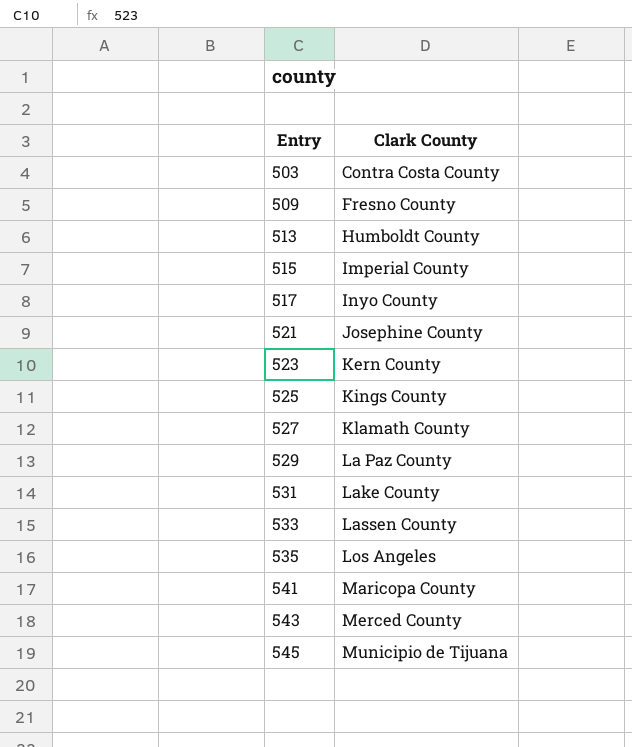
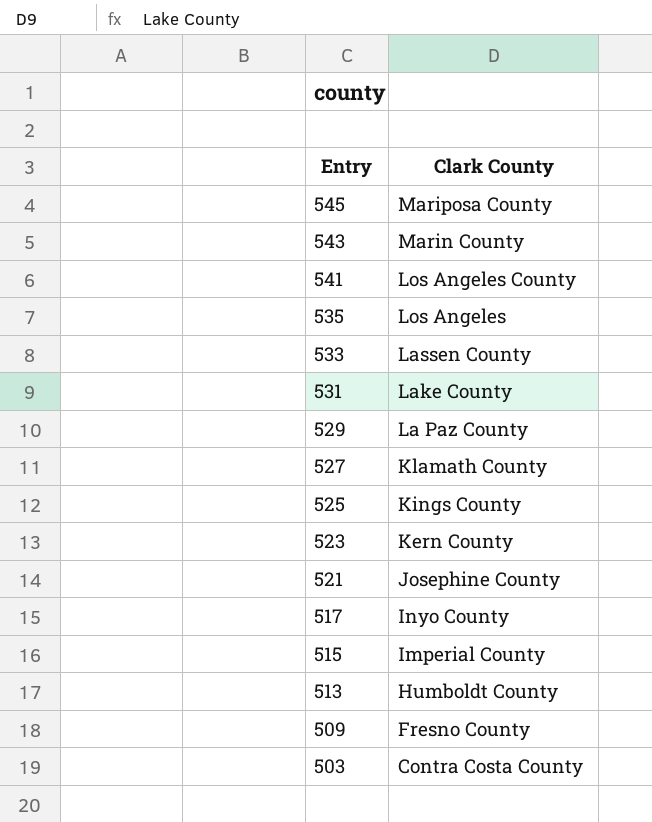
row order: Entry ascending -> Entry descending
545 | Clark County: Municipio de Tijuana -> Mariposa County
543 | Clark County: Merced County -> Marin County
541 | Clark County: Maricopa County -> Los Angeles County

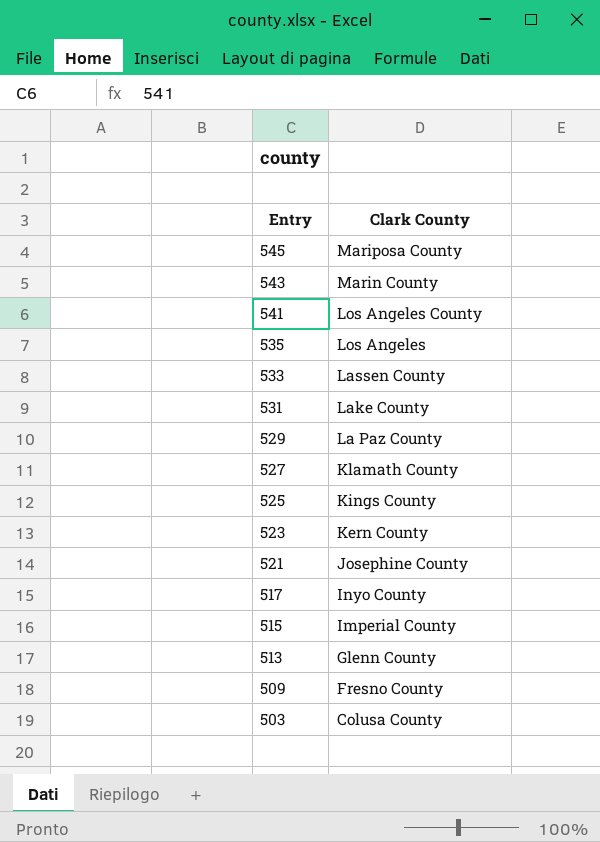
513 | Clark County: Humboldt County -> Glenn County
503 | Clark County: Contra Costa County -> Colusa County

